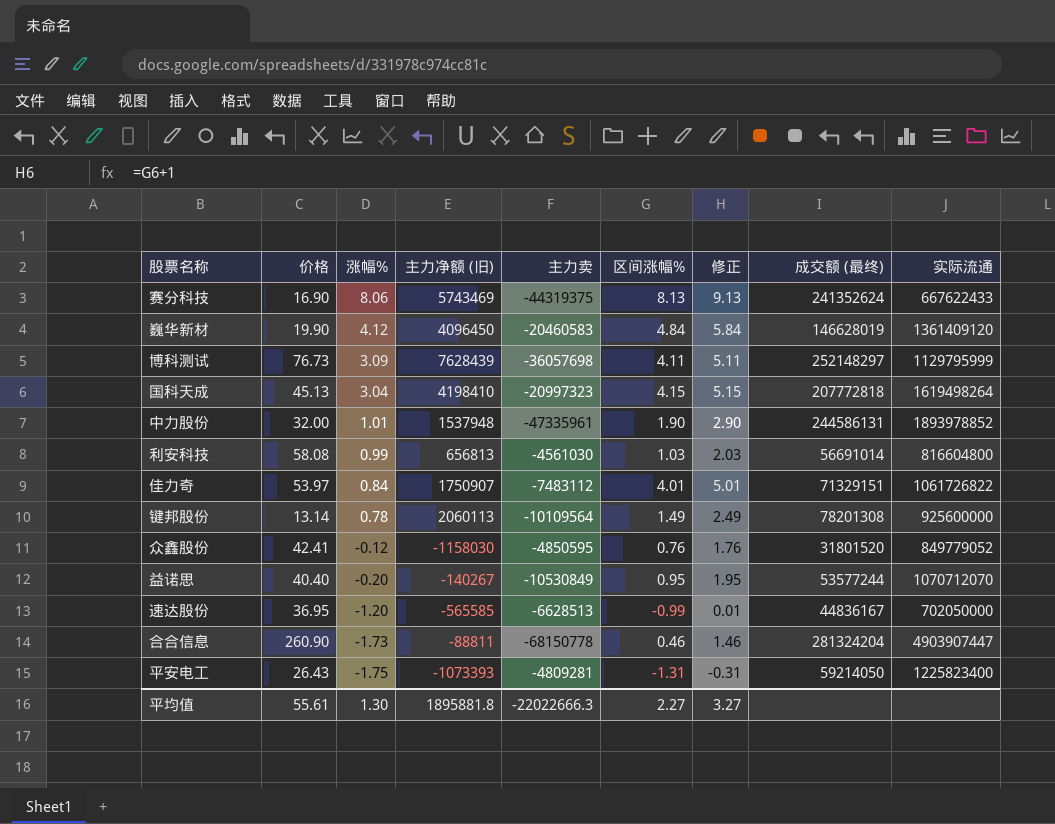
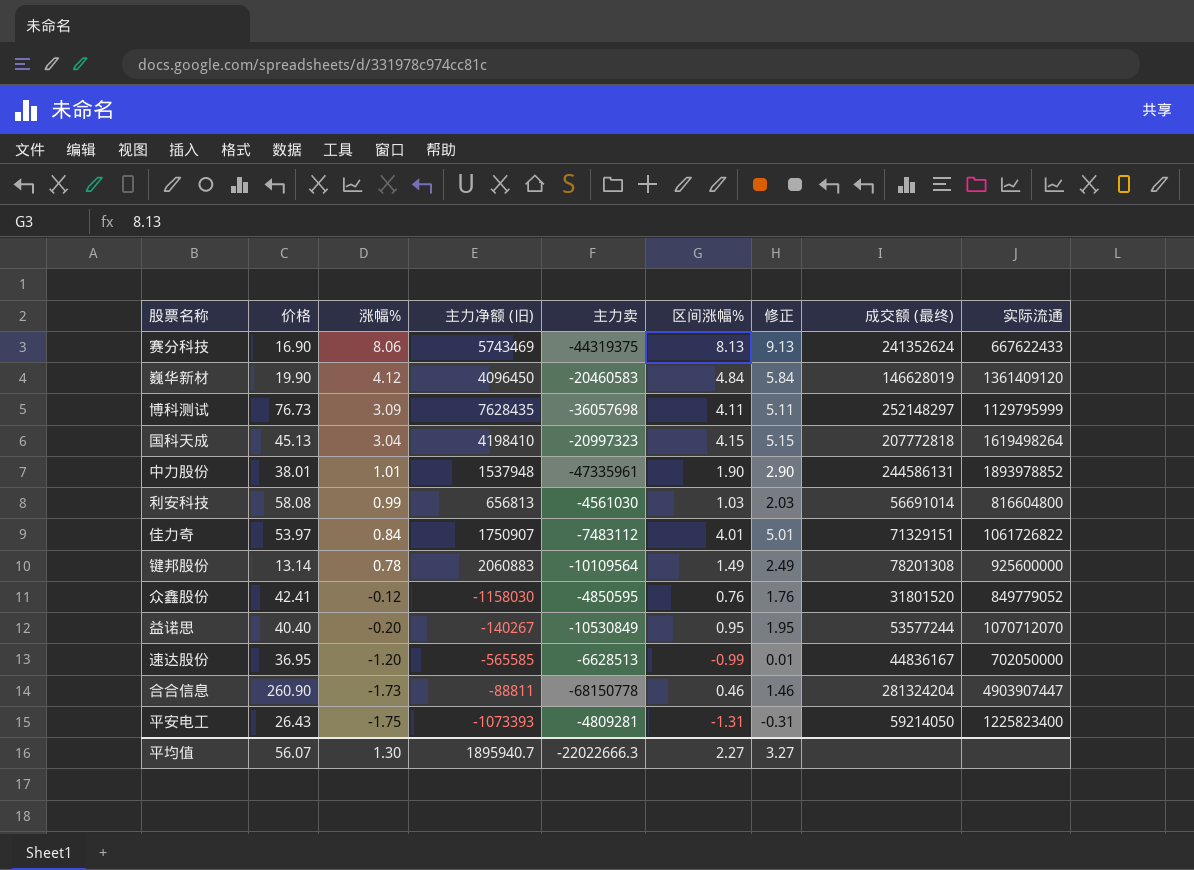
博科测试 | 主力净额 (旧): 7628439 -> 7628435
中力股份 | 价格: 32.00 -> 38.01
键邦股份 | 主力净额 (旧): 2060113 -> 2060883
平均值 | 价格: 55.61 -> 56.07
平均值 | 主力净额 (旧): 1895881.8 -> 1895940.7

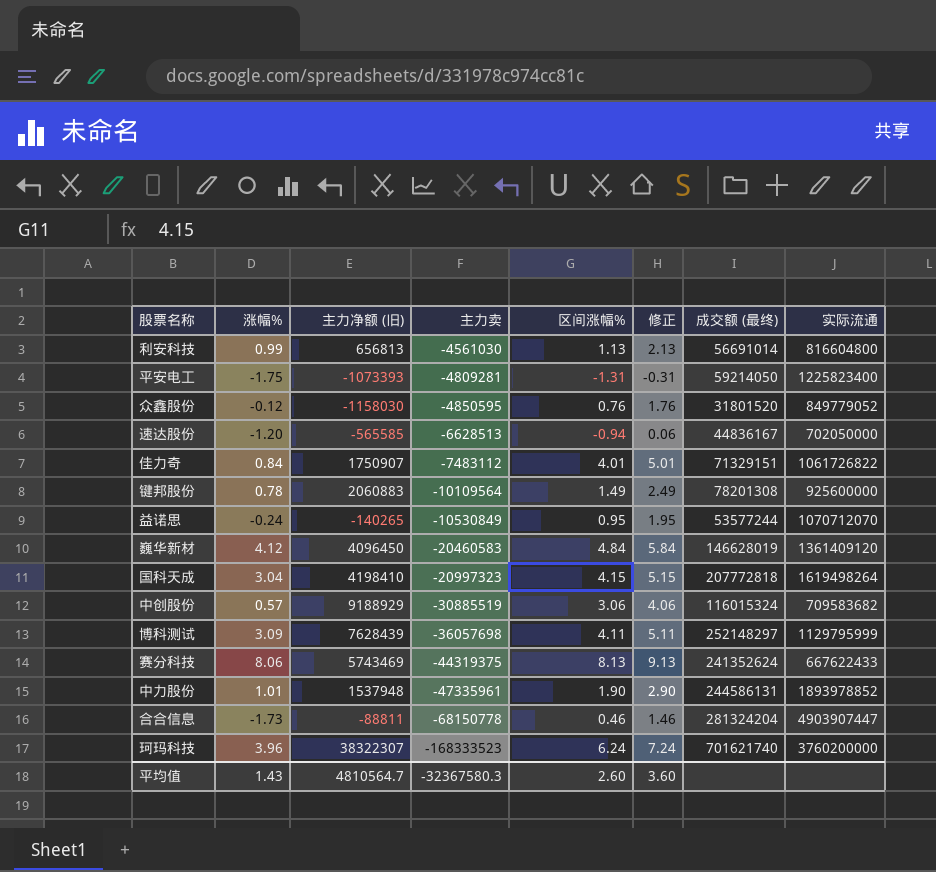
row order: 涨幅% descending -> 主力卖 descending
column 价格 | position: 2 -> none
利安科技 | 区间涨幅%: 1.03 -> 1.13
利安科技 | 修正: 2.03 -> 2.13
速达股份 | 区间涨幅%: -0.99 -> -0.94
速达股份 | 修正: 0.01 -> 0.06
益诺思 | 涨幅%: -0.20 -> -0.24
益诺思 | 主力净额 (旧): -140267 -> -140265
row 中创股份: none -> 0.57 | 9188929 | -30885519 | 3.06 | 4.06 | 116015324 | 709583682
博科测试 | 主力净额 (旧): 7628435 -> 7628439
row 珂玛科技: none -> 3.96 | 38322307 | -168333523 | 6.24 | 7.24 | 701621740 | 3760200000
平均值 | 涨幅%: 1.30 -> 1.43
平均值 | 主力净额 (旧): 1895940.7 -> 4810564.7
平均值 | 主力卖: -22022666.3 -> -32367580.3
平均值 | 区间涨幅%: 2.27 -> 2.60
平均值 | 修正: 3.27 -> 3.60

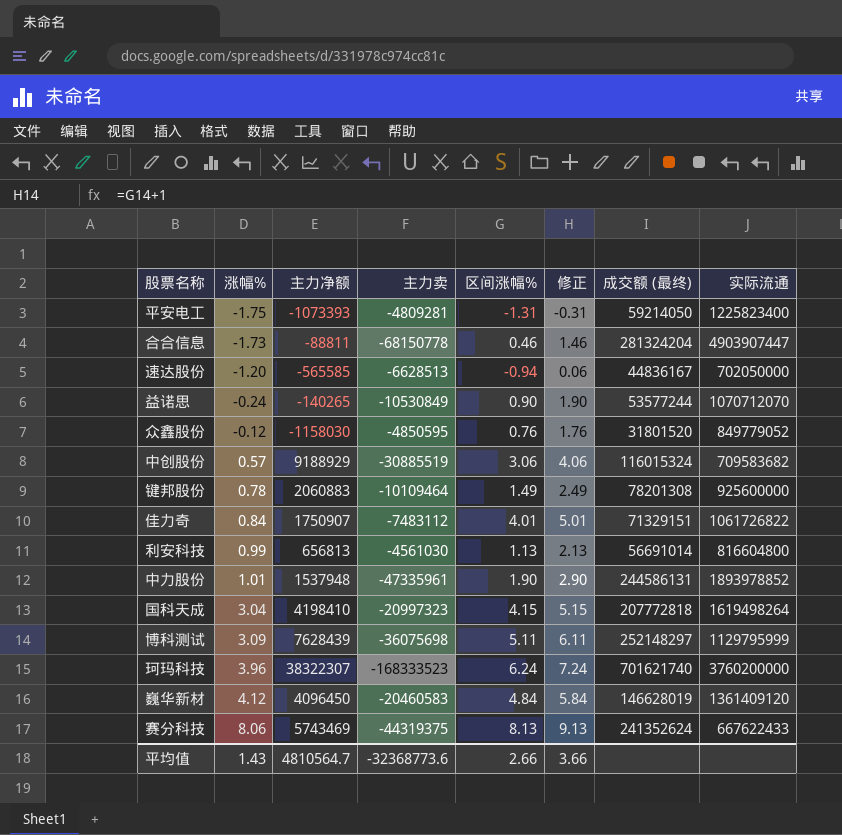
row order: 主力卖 descending -> 涨幅% ascending
column name: 主力净额 (旧) -> 主力净额
益诺思 | 区间涨幅%: 0.95 -> 0.90
益诺思 | 修正: 1.95 -> 1.90
键邦股份 | 主力卖: -10109564 -> -10109464
博科测试 | 主力卖: -36057698 -> -36075698
博科测试 | 区间涨幅%: 4.11 -> 5.11
博科测试 | 修正: 5.11 -> 6.11
平均值 | 主力卖: -32367580.3 -> -32368773.6
平均值 | 区间涨幅%: 2.60 -> 2.66
平均值 | 修正: 3.60 -> 3.66

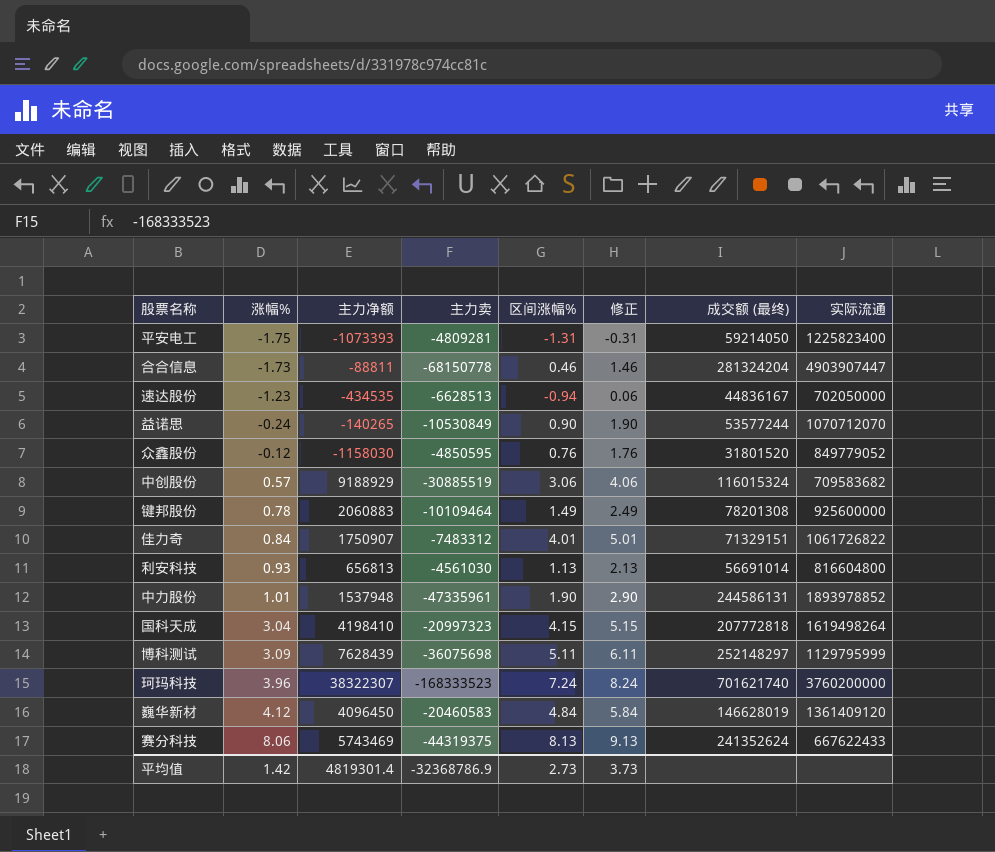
速达股份 | 涨幅%: -1.20 -> -1.23
速达股份 | 主力净额: -565585 -> -434535
佳力奇 | 主力卖: -7483112 -> -7483312
利安科技 | 涨幅%: 0.99 -> 0.93
珂玛科技 | 区间涨幅%: 6.24 -> 7.24
珂玛科技 | 修正: 7.24 -> 8.24
平均值 | 涨幅%: 1.43 -> 1.42
平均值 | 主力净额: 4810564.7 -> 4819301.4
平均值 | 主力卖: -32368773.6 -> -32368786.9
平均值 | 区间涨幅%: 2.66 -> 2.73
平均值 | 修正: 3.66 -> 3.73

